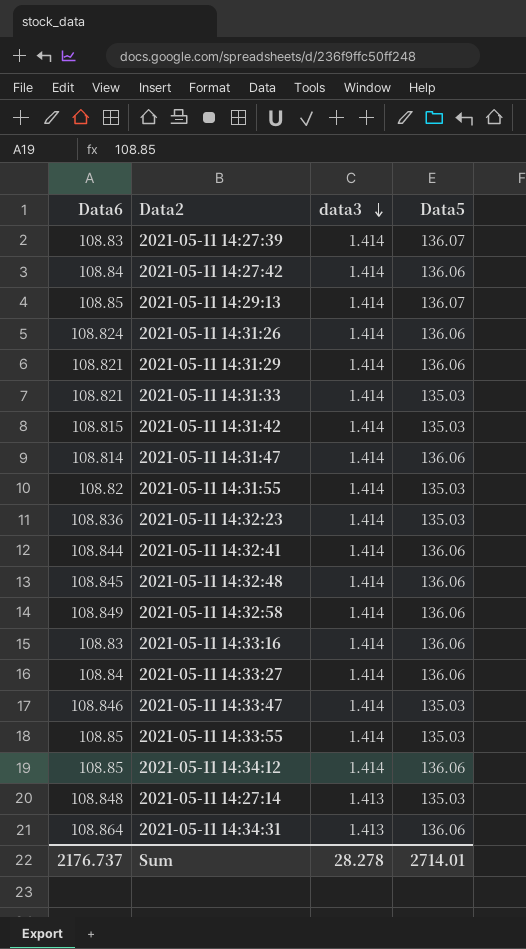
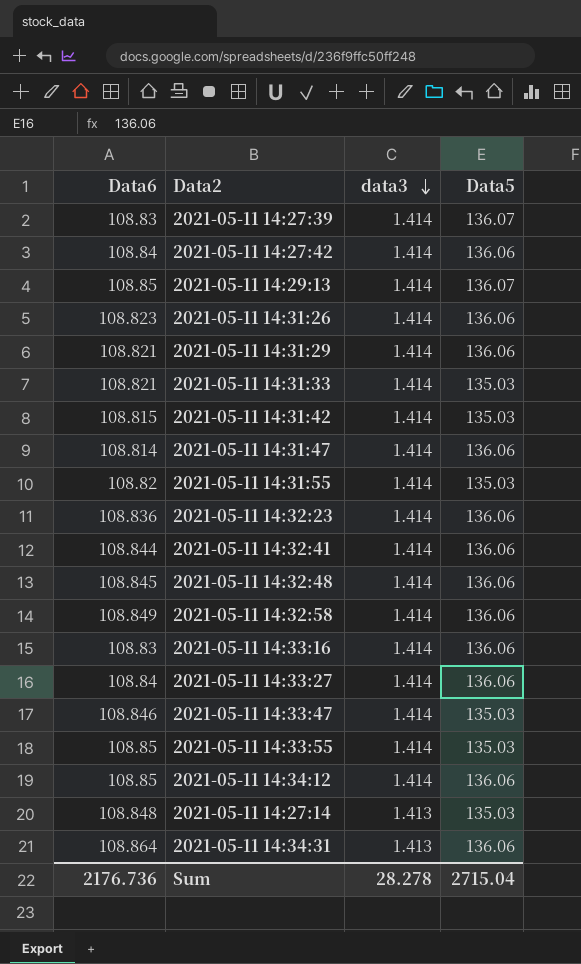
2021-05-11 14:31:26 | Data6: 108.824 -> 108.823
2021-05-11 14:32:23 | Data5: 135.03 -> 136.06
Sum | Data6: 2176.737 -> 2176.736
Sum | Data5: 2714.01 -> 2715.04

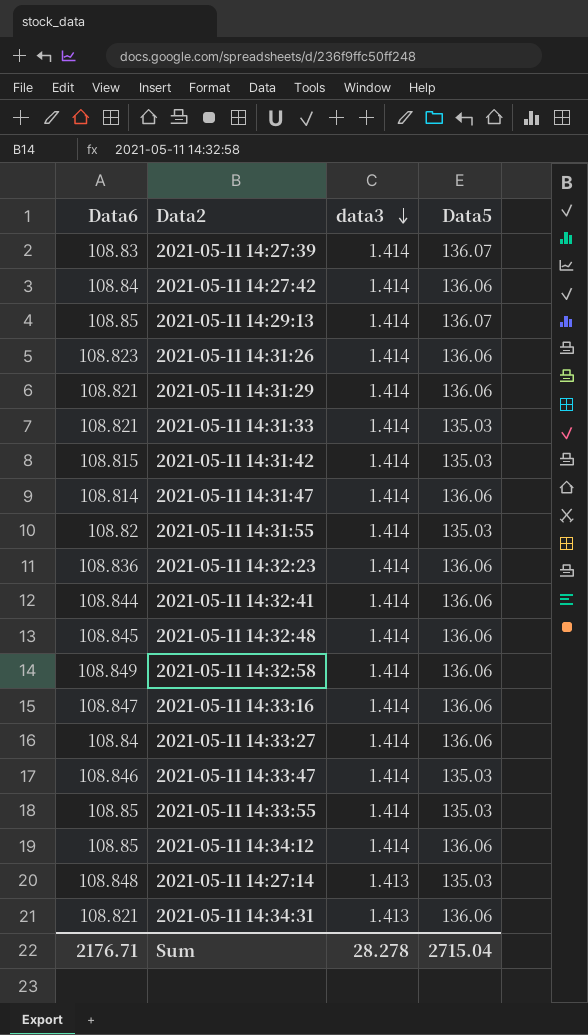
2021-05-11 14:33:16 | Data6: 108.83 -> 108.847
2021-05-11 14:34:31 | Data6: 108.864 -> 108.821
Sum | Data6: 2176.736 -> 2176.71

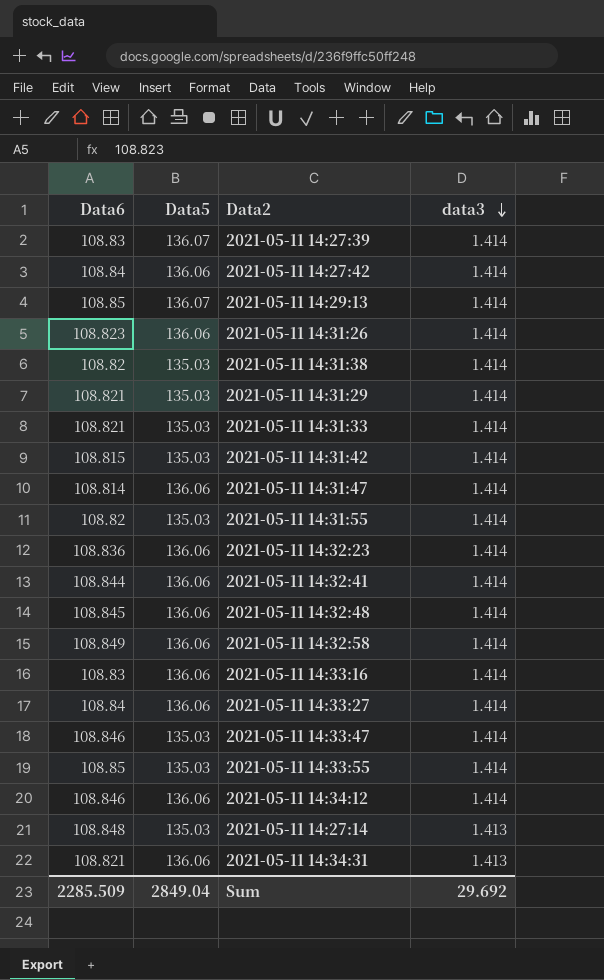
column Data5 | position: 4 -> 2
row 2021-05-11 14:31:38: none -> 108.82 | 135.03 | 1.414
2021-05-11 14:31:29 | Data5: 136.06 -> 135.03
2021-05-11 14:33:16 | Data6: 108.847 -> 108.83
2021-05-11 14:34:12 | Data6: 108.85 -> 108.846
Sum | Data6: 2176.71 -> 2285.509
Sum | Data5: 2715.04 -> 2849.04
Sum | data3: 28.278 -> 29.692

